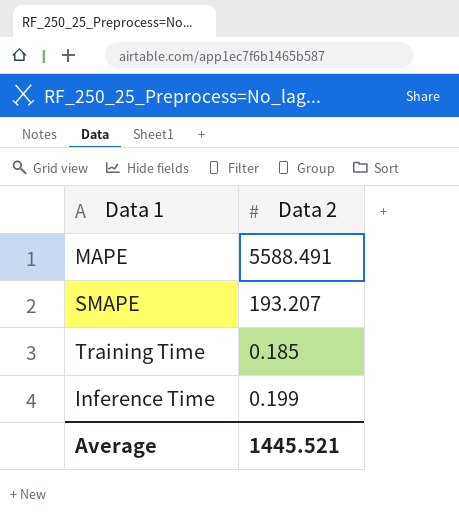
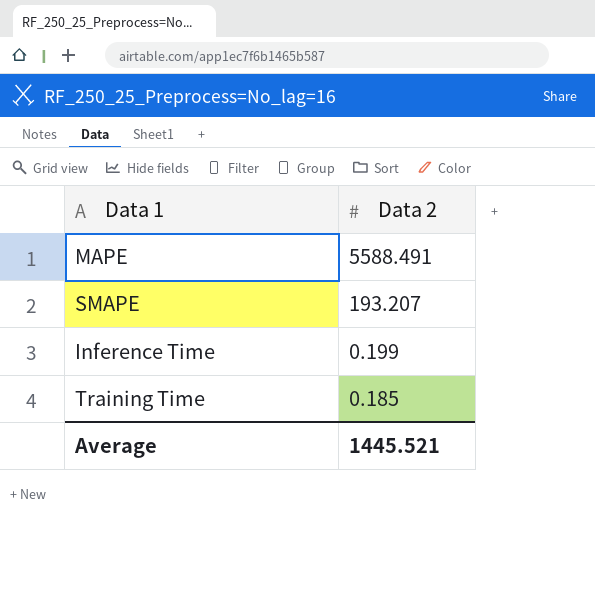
row order: none -> Data 2 descending

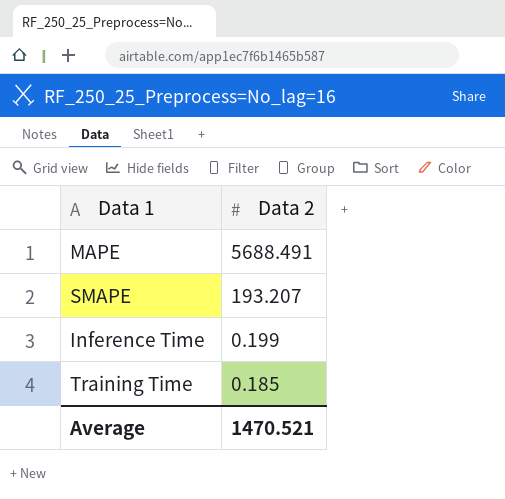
MAPE | Data 2: 5588.491 -> 5688.491
Average | Data 2: 1445.521 -> 1470.521

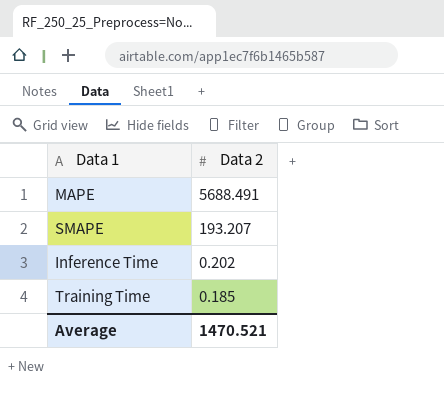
Inference Time | Data 2: 0.199 -> 0.202

